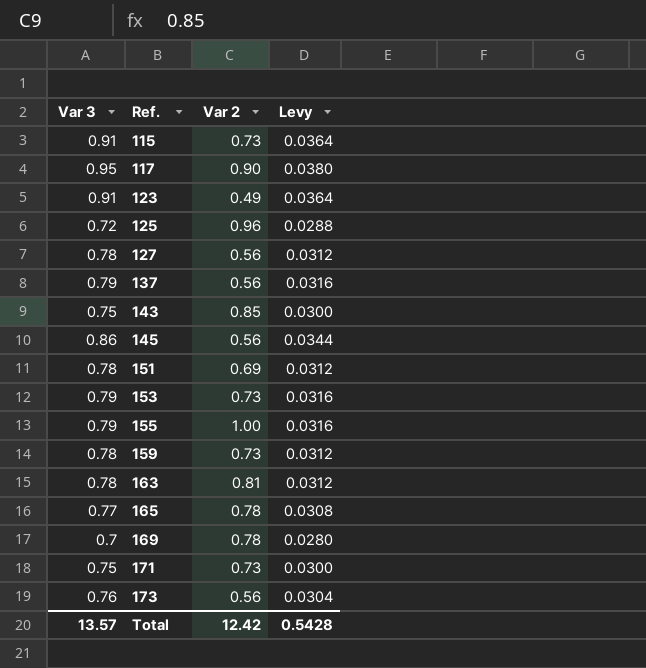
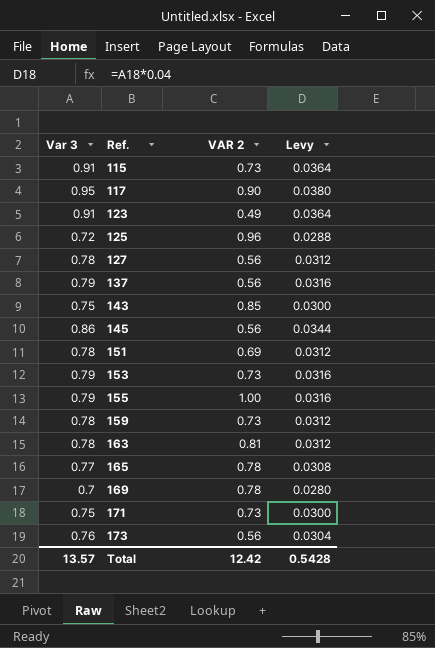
column name: Var 2 -> VAR 2

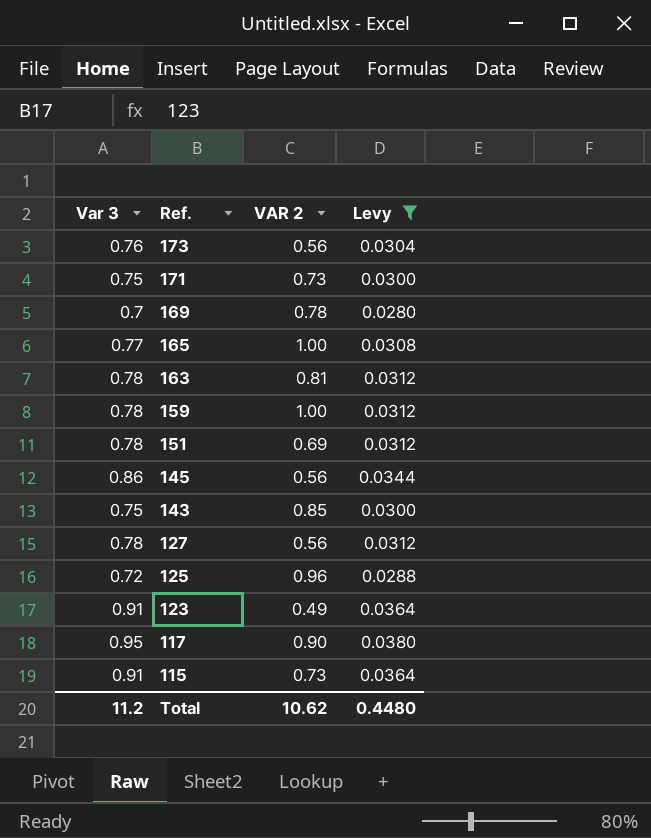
filter: none -> Levy != 0.0316
row order: Ref. ascending -> Ref. descending
165 | VAR 2: 0.78 -> 1.00
159 | VAR 2: 0.73 -> 1.00
Total | Var 3: 13.57 -> 11.2
Total | VAR 2: 12.42 -> 10.62
Total | Levy: 0.5428 -> 0.4480

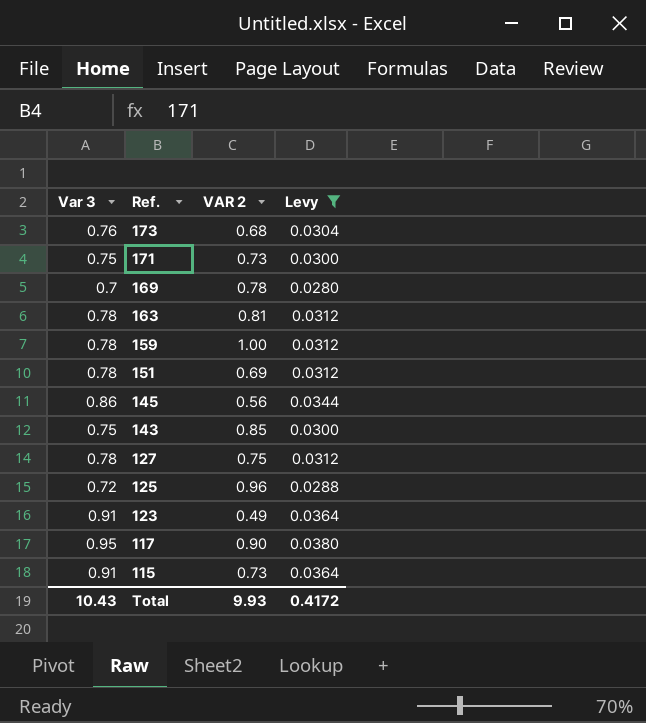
row 165: 0.77 | 1.00 | 0.0308 -> none
173 | VAR 2: 0.56 -> 0.68
127 | VAR 2: 0.56 -> 0.75
Total | Var 3: 11.2 -> 10.43
Total | VAR 2: 10.62 -> 9.93
Total | Levy: 0.4480 -> 0.4172

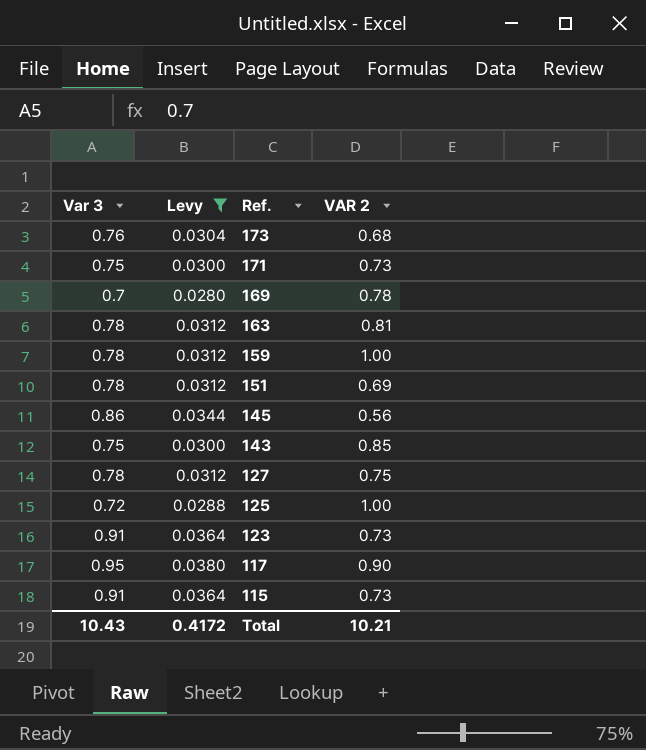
column Levy | position: 4 -> 2
125 | VAR 2: 0.96 -> 1.00
123 | VAR 2: 0.49 -> 0.73
Total | VAR 2: 9.93 -> 10.21

